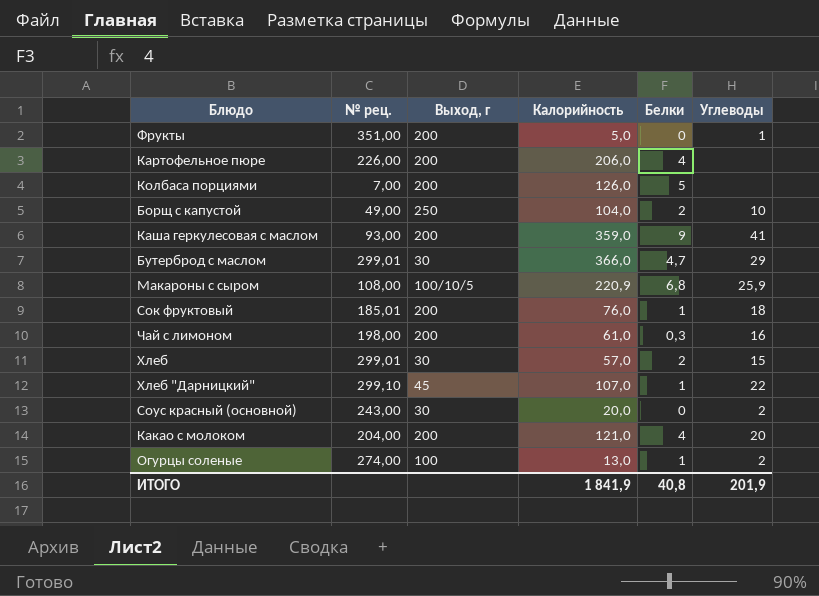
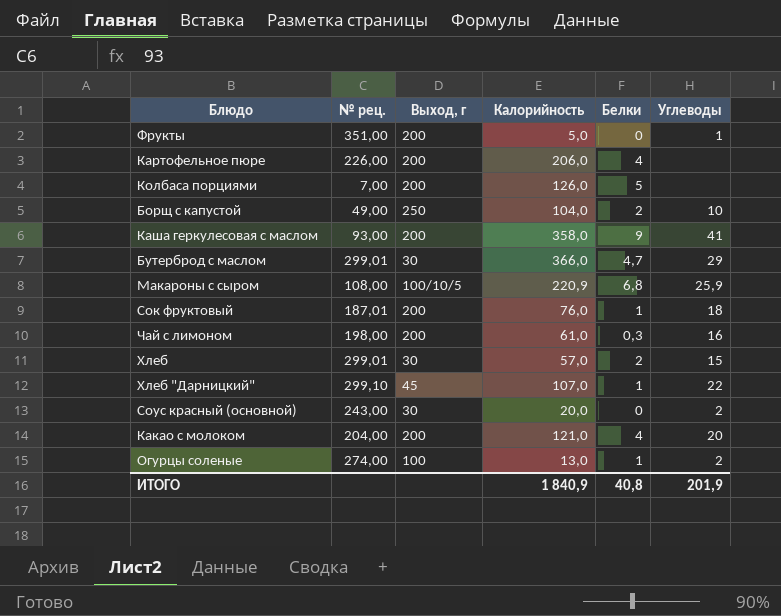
Каша геркулесовая с маслом | Калорийность: 359,0 -> 358,0
Сок фруктовый | № рец.: 185,01 -> 187,01
ИТОГО | Калорийность: 1 841,9 -> 1 840,9

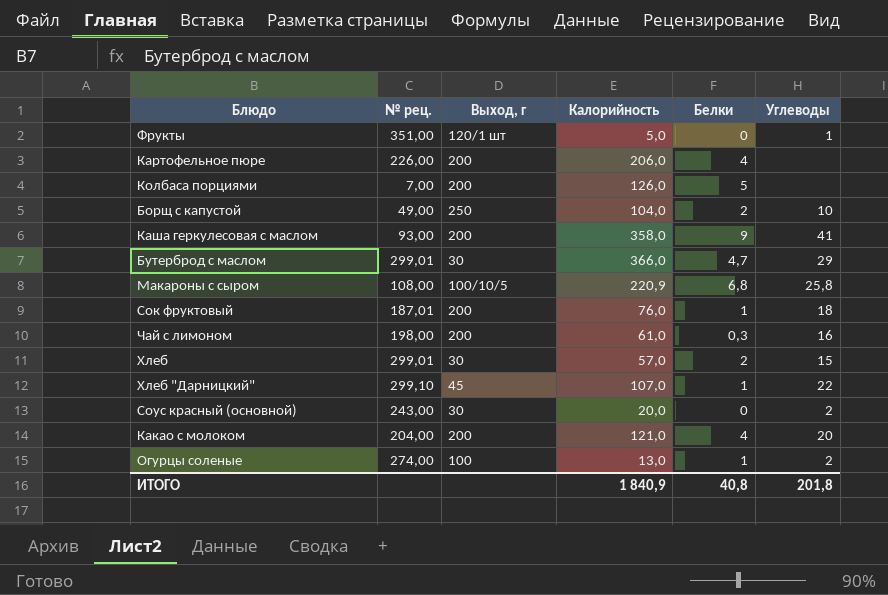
Фрукты | Выход, г: 200 -> 120/1 шт
Макароны с сыром | Углеводы: 25,9 -> 25,8
ИТОГО | Углеводы: 201,9 -> 201,8

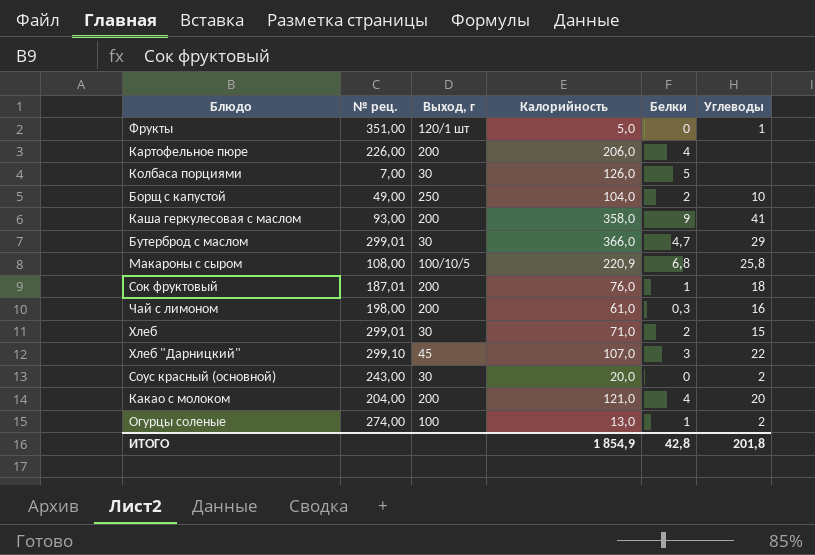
Колбаса порциями | Выход, г: 200 -> 30
Хлеб | Калорийность: 57,0 -> 71,0
Хлеб "Дарницкий" | Белки: 1 -> 3
ИТОГО | Калорийность: 1 840,9 -> 1 854,9
ИТОГО | Белки: 40,8 -> 42,8

